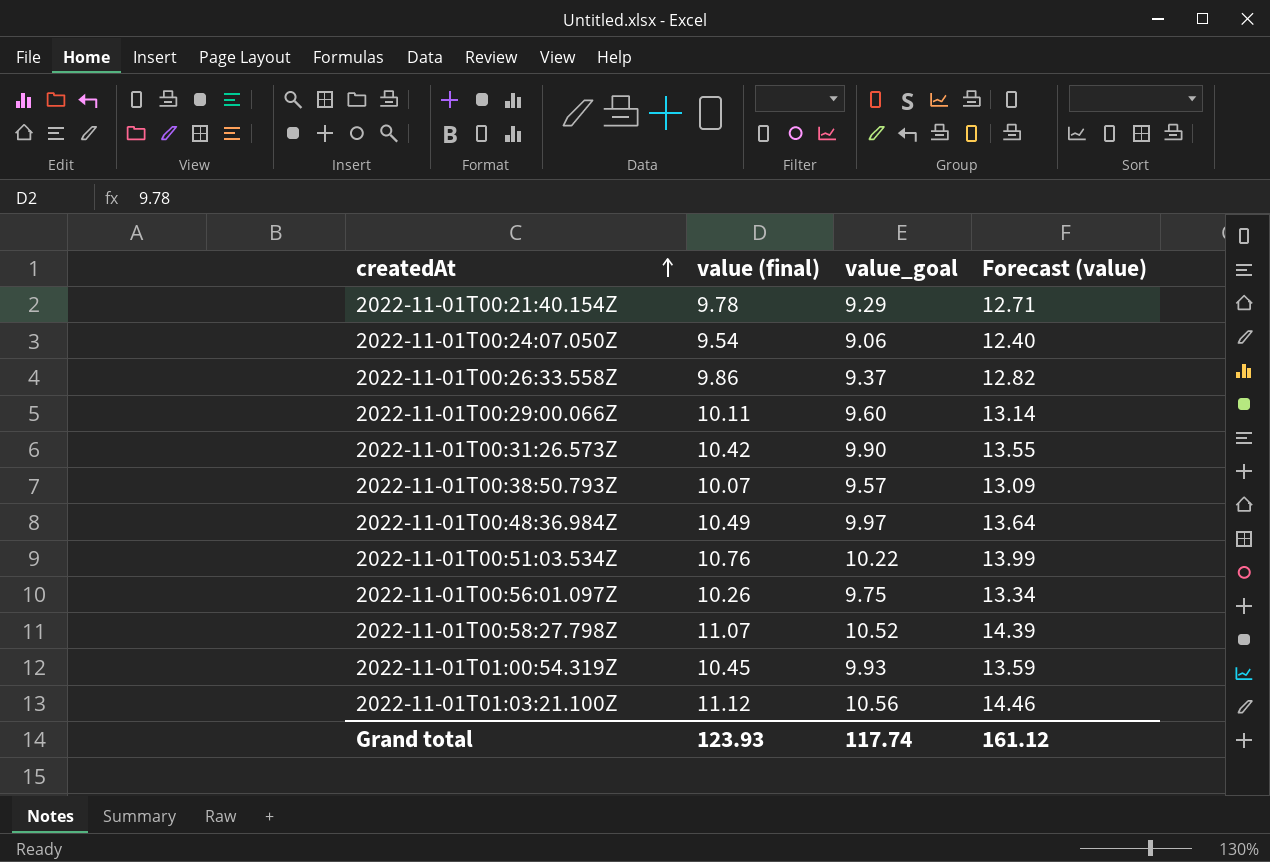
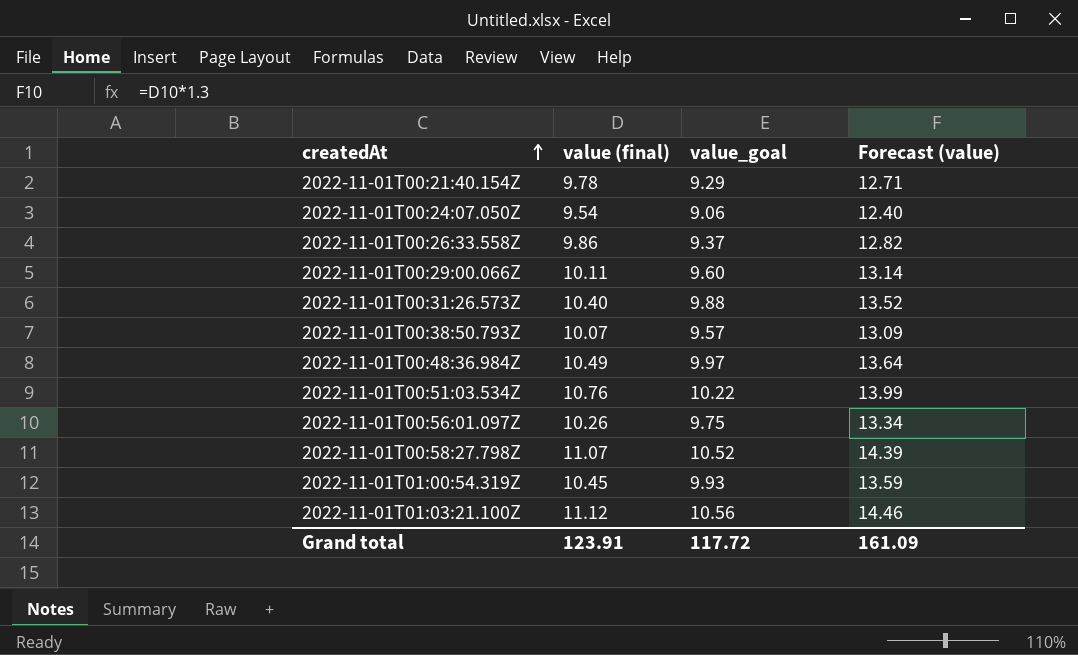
2022-11-01T00:31:26.573Z | value (final): 10.42 -> 10.40
2022-11-01T00:31:26.573Z | value_goal: 9.90 -> 9.88
2022-11-01T00:31:26.573Z | Forecast (value): 13.55 -> 13.52
Grand total | value (final): 123.93 -> 123.91
Grand total | value_goal: 117.74 -> 117.72
Grand total | Forecast (value): 161.12 -> 161.09

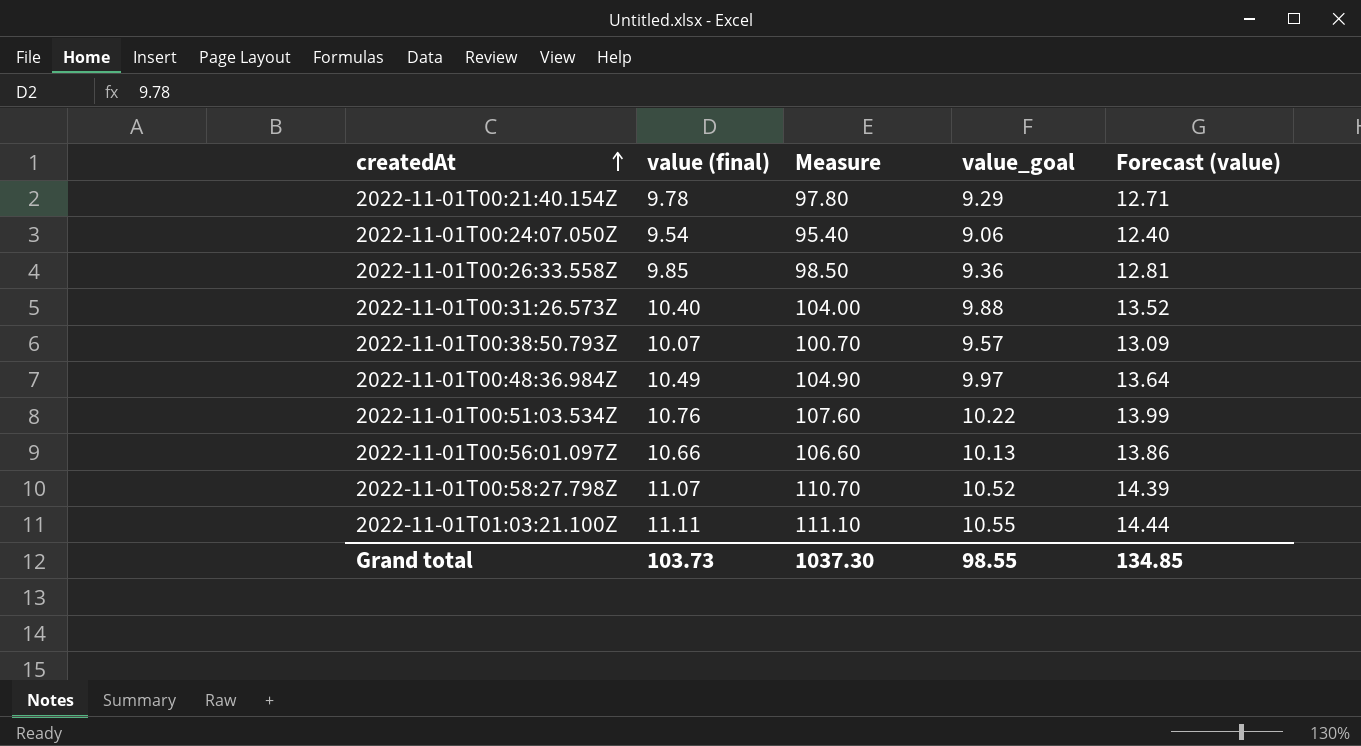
column Measure | formula: none -> [value (final)] * 10
row 2022-11-01T00:29:00.066Z: 10.11 | 9.60 | 13.14 -> none
row 2022-11-01T01:00:54.319Z: 10.45 | 9.93 | 13.59 -> none
2022-11-01T00:26:33.558Z | value (final): 9.86 -> 9.85
2022-11-01T00:26:33.558Z | value_goal: 9.37 -> 9.36
2022-11-01T00:26:33.558Z | Forecast (value): 12.82 -> 12.81
2022-11-01T00:56:01.097Z | value (final): 10.26 -> 10.66
2022-11-01T00:56:01.097Z | value_goal: 9.75 -> 10.13
2022-11-01T00:56:01.097Z | Forecast (value): 13.34 -> 13.86
2022-11-01T01:03:21.100Z | value (final): 11.12 -> 11.11
2022-11-01T01:03:21.100Z | value_goal: 10.56 -> 10.55
2022-11-01T01:03:21.100Z | Forecast (value): 14.46 -> 14.44
Grand total | value (final): 123.91 -> 103.73
Grand total | value_goal: 117.72 -> 98.55
Grand total | Forecast (value): 161.09 -> 134.85

